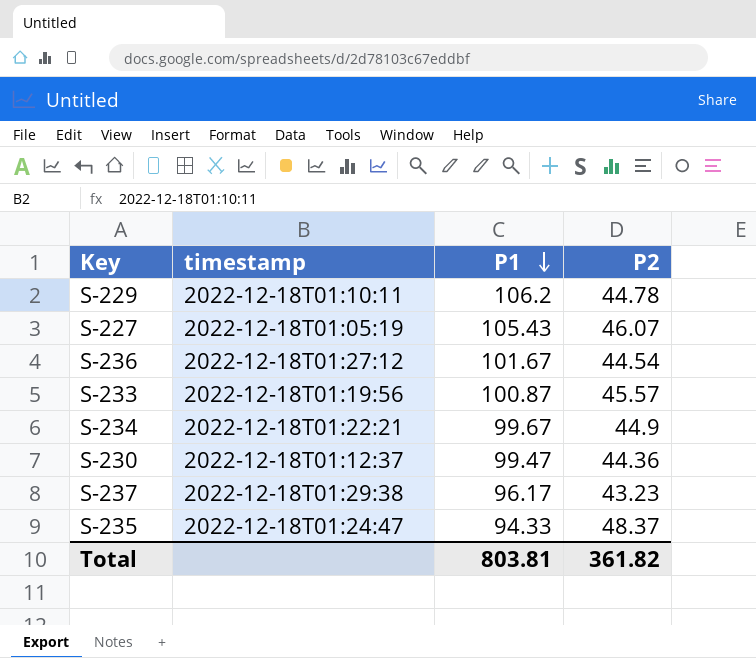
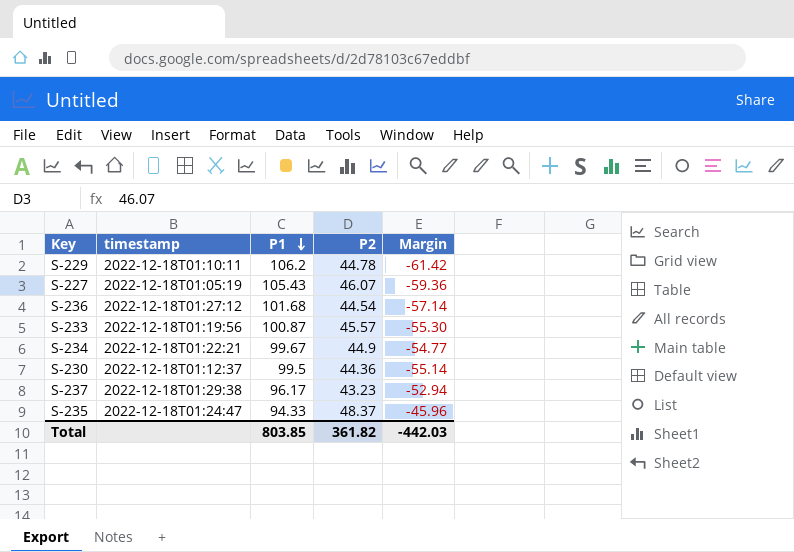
column Margin | formula: none -> [P2] - [P1]
S-236 | P1: 101.67 -> 101.68
S-230 | P1: 99.47 -> 99.5
Total | P1: 803.81 -> 803.85

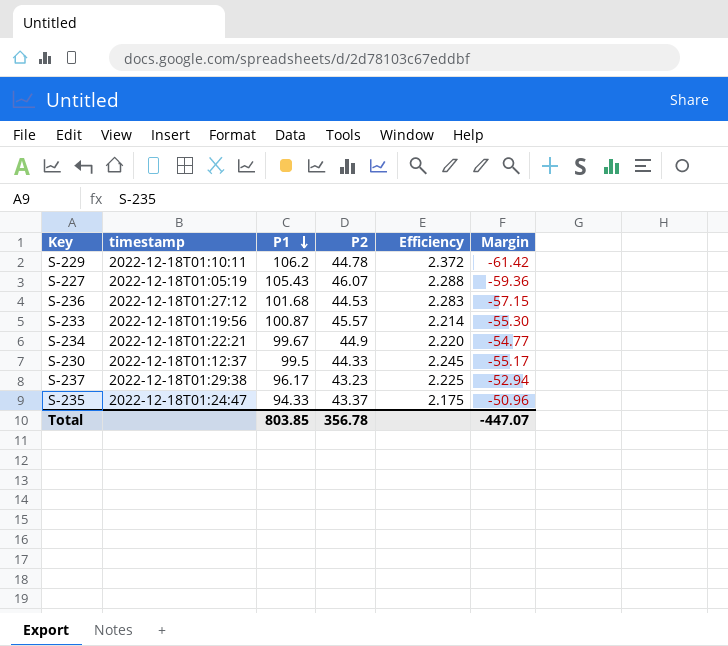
column Efficiency | formula: none -> [P1] / [P2]
S-236 | P2: 44.54 -> 44.53
S-236 | Margin: -57.14 -> -57.15
S-230 | P2: 44.36 -> 44.33
S-230 | Margin: -55.14 -> -55.17
S-235 | P2: 48.37 -> 43.37
S-235 | Margin: -45.96 -> -50.96
Total | P2: 361.82 -> 356.78
Total | Margin: -442.03 -> -447.07

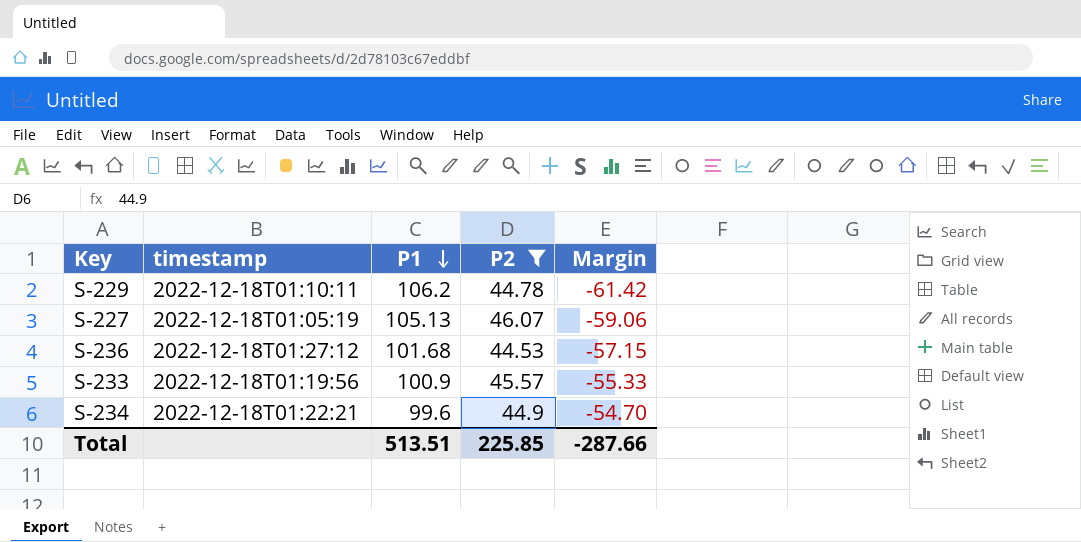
filter: none -> P2 >= 44.53
column Efficiency | formula: [P1] / [P2] -> none
S-227 | P1: 105.43 -> 105.13
S-227 | Margin: -59.36 -> -59.06
S-233 | P1: 100.87 -> 100.9
S-233 | Margin: -55.30 -> -55.33
S-234 | P1: 99.67 -> 99.6
S-234 | Margin: -54.77 -> -54.70
Total | P1: 803.85 -> 513.51
Total | P2: 356.78 -> 225.85
Total | Margin: -447.07 -> -287.66

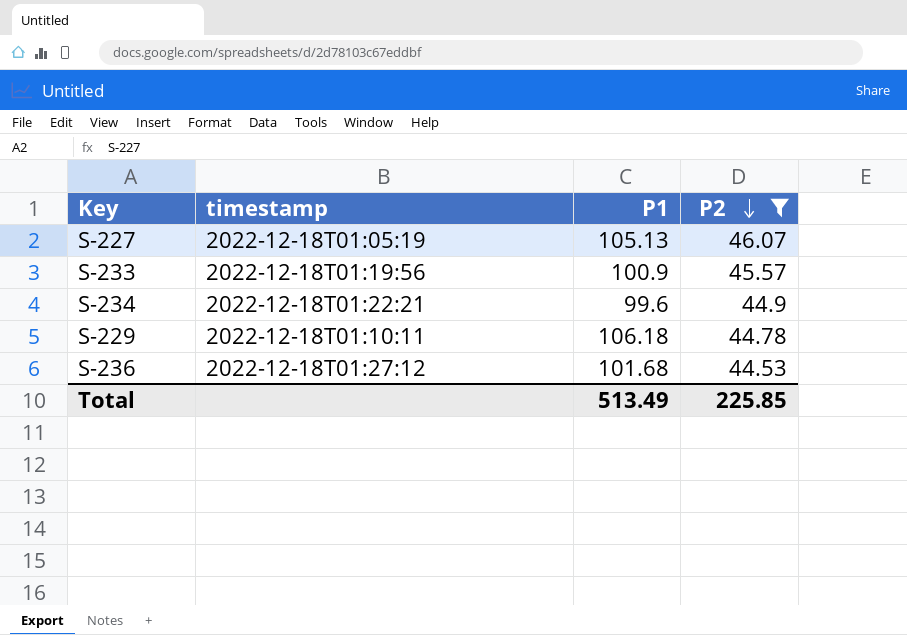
row order: P1 descending -> P2 descending
column Margin | formula: [P2] - [P1] -> none
S-229 | P1: 106.2 -> 106.18
Total | P1: 513.51 -> 513.49

